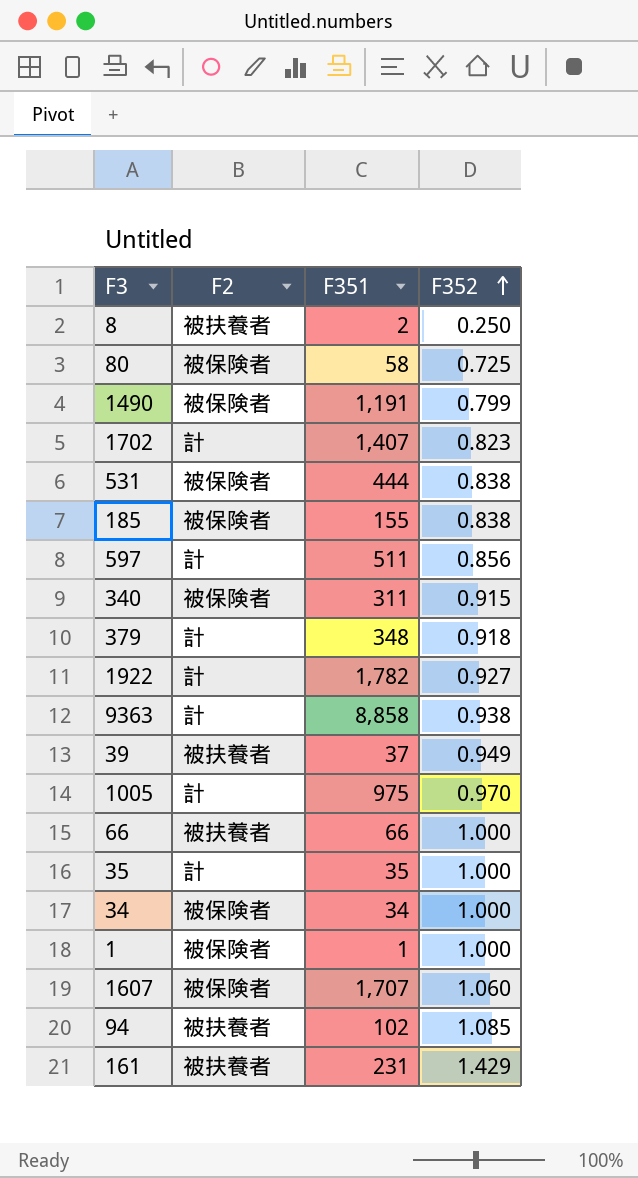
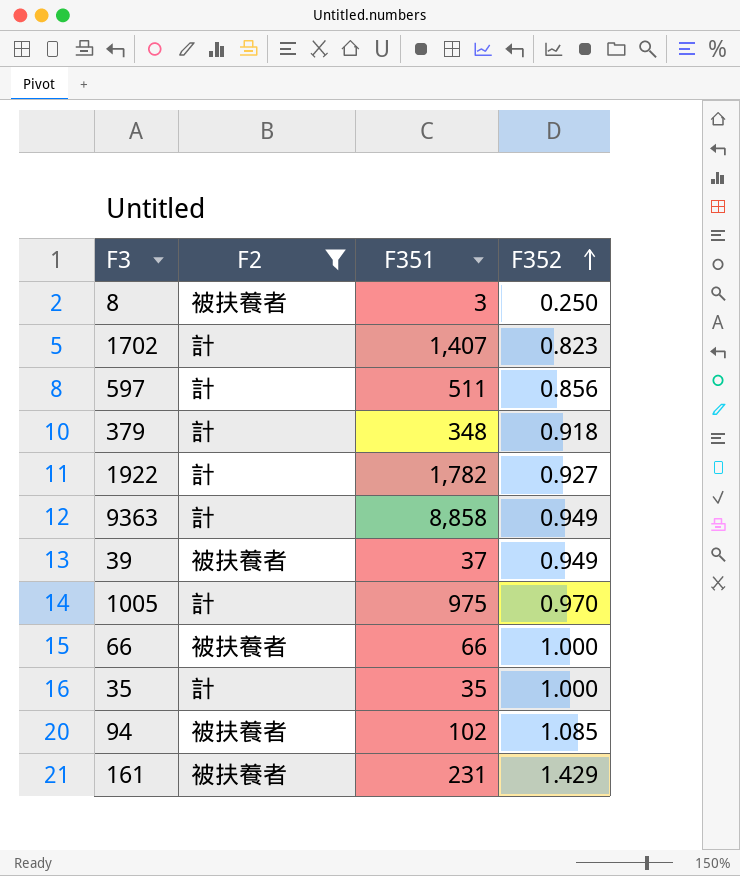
filter: none -> F2 != 被保険者
8 | F351: 2 -> 3
9363 | F352: 0.938 -> 0.949

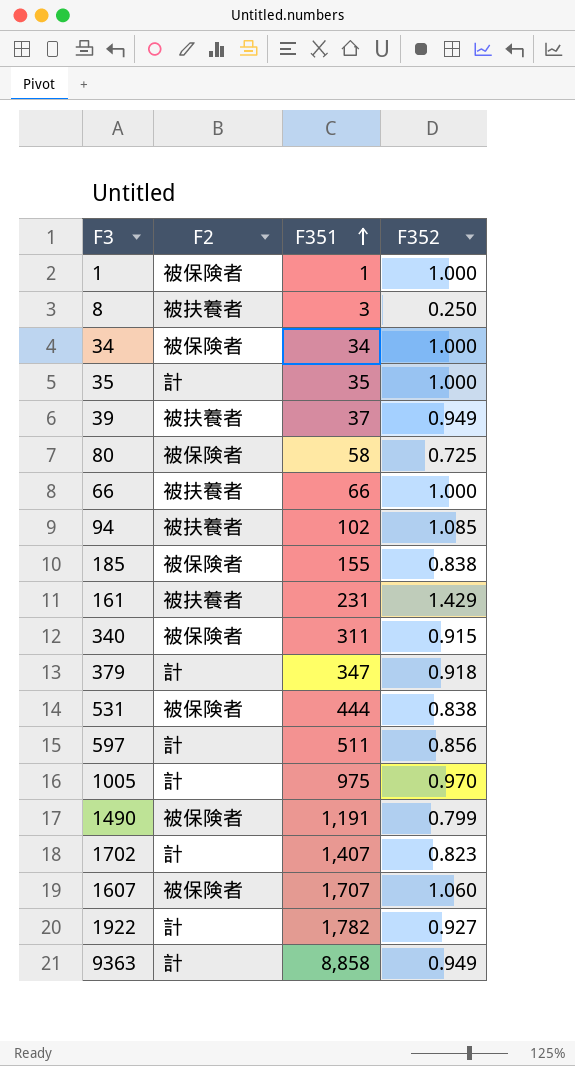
filter: F2 != 被保険者 -> none
row order: F352 ascending -> F351 ascending
379 | F351: 348 -> 347

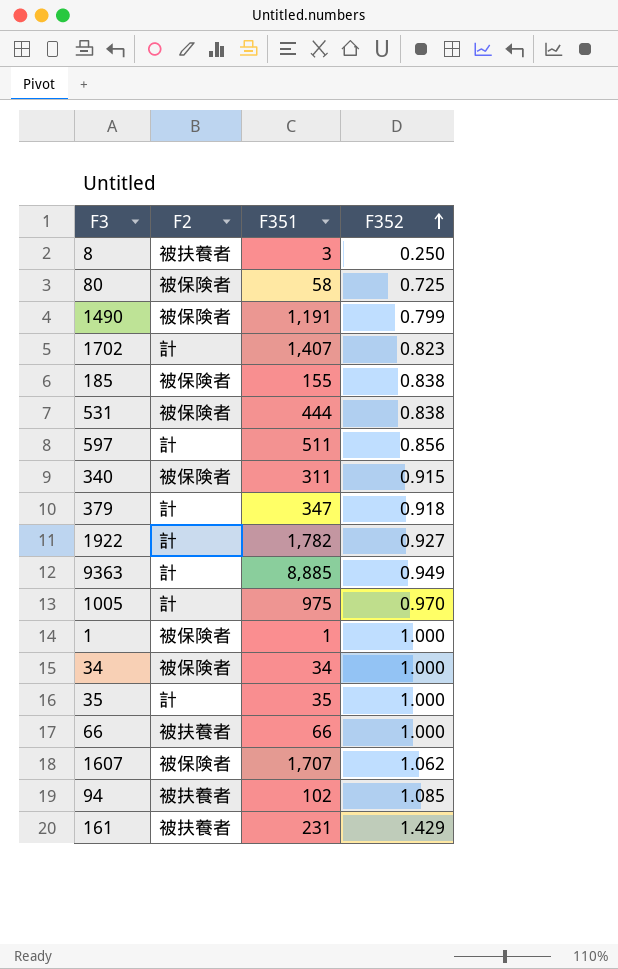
row order: F351 ascending -> F352 ascending
row 39: 被扶養者 | 37 | 0.949 -> none
9363 | F351: 8,858 -> 8,885
1607 | F352: 1.060 -> 1.062

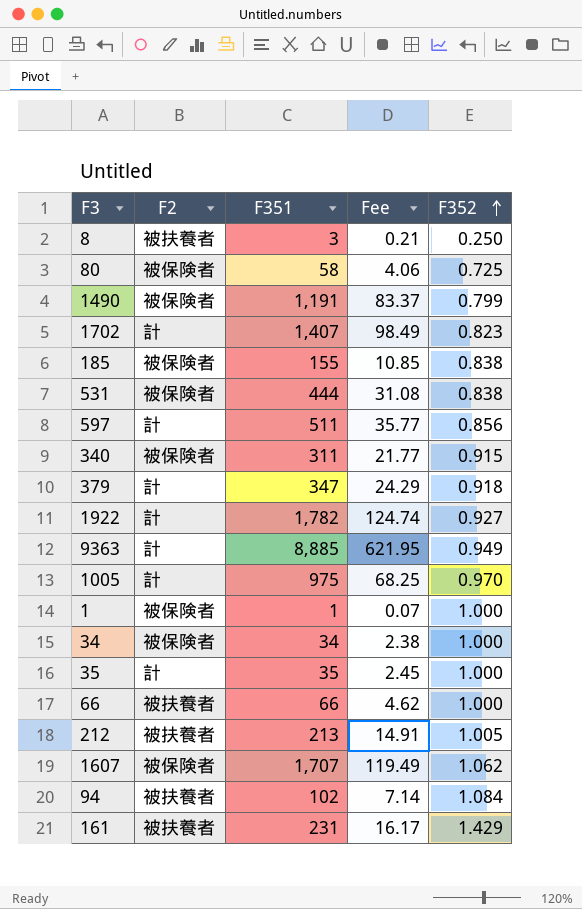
column Fee | formula: none -> [F351] * 0.07
row 212: none -> 被扶養者 | 213 | 14.91 | 1.005
94 | F352: 1.085 -> 1.084

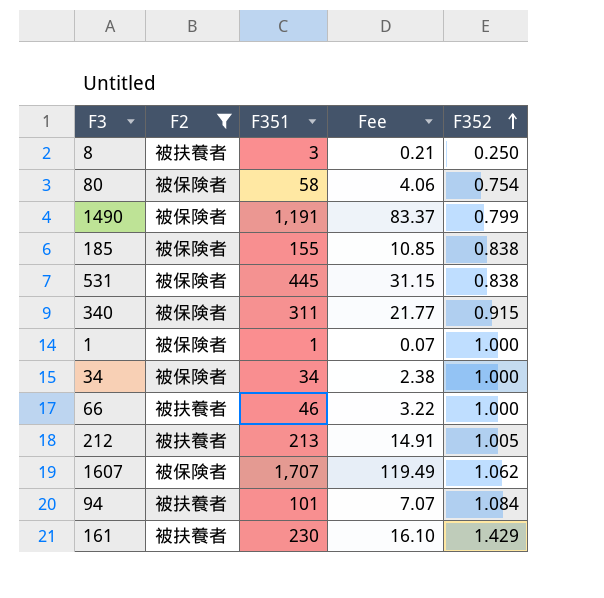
filter: none -> F2 != 計
80 | F352: 0.725 -> 0.754
531 | F351: 444 -> 445
531 | Fee: 31.08 -> 31.15
66 | F351: 66 -> 46
66 | Fee: 4.62 -> 3.22
94 | F351: 102 -> 101
94 | Fee: 7.14 -> 7.07
161 | F351: 231 -> 230
161 | Fee: 16.17 -> 16.10

